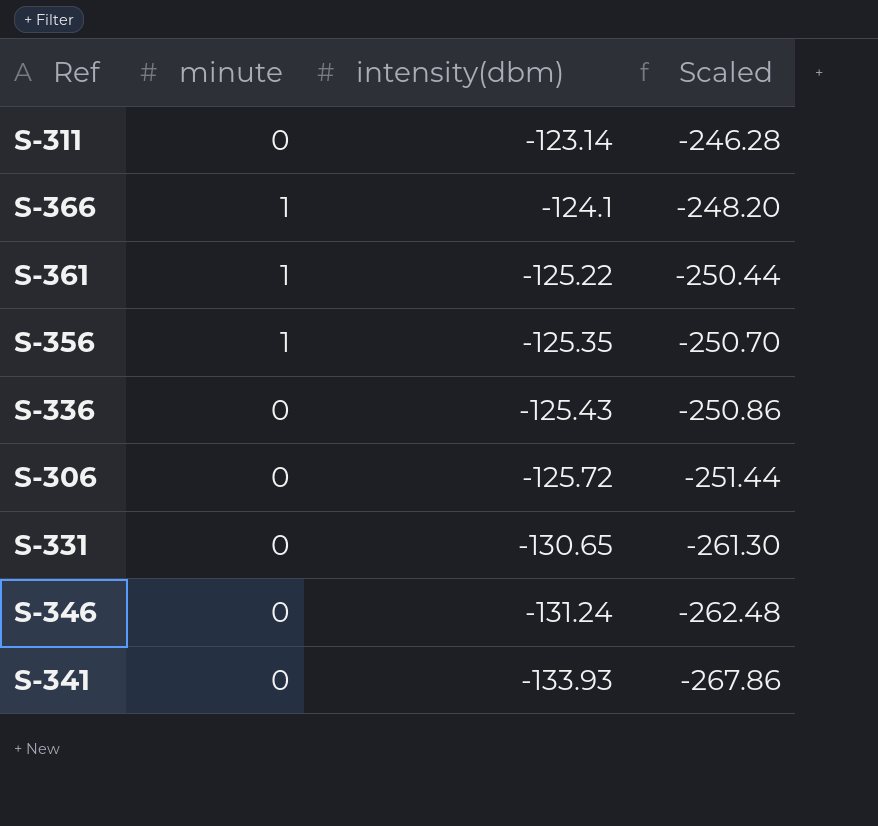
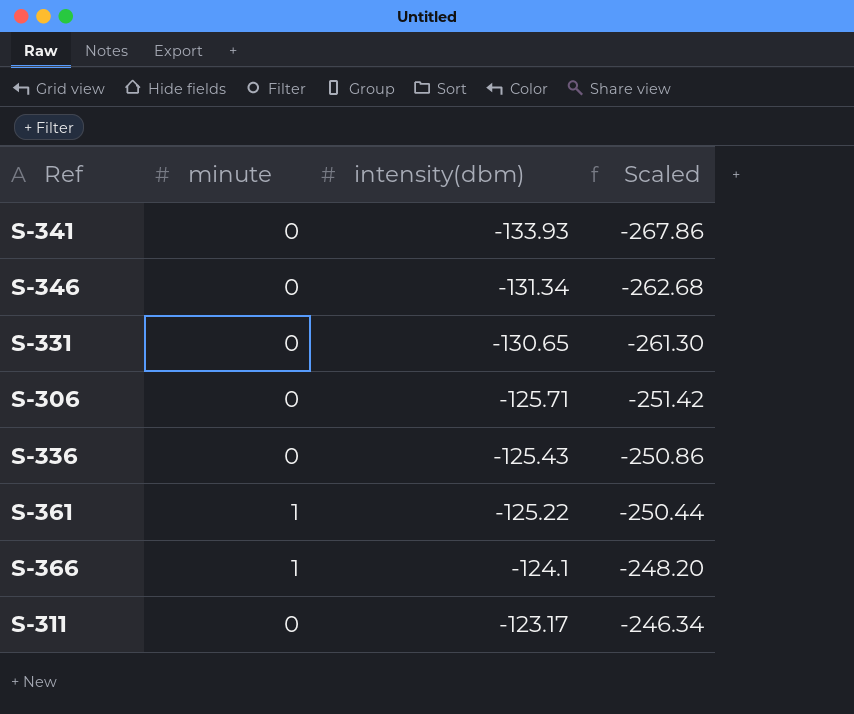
row order: intensity(dbm) descending -> intensity(dbm) ascending
row S-356: 1 | -125.35 | -250.70 -> none
S-346 | intensity(dbm): -131.24 -> -131.34
S-346 | Scaled: -262.48 -> -262.68
S-306 | intensity(dbm): -125.72 -> -125.71
S-306 | Scaled: -251.44 -> -251.42
S-311 | intensity(dbm): -123.14 -> -123.17
S-311 | Scaled: -246.28 -> -246.34

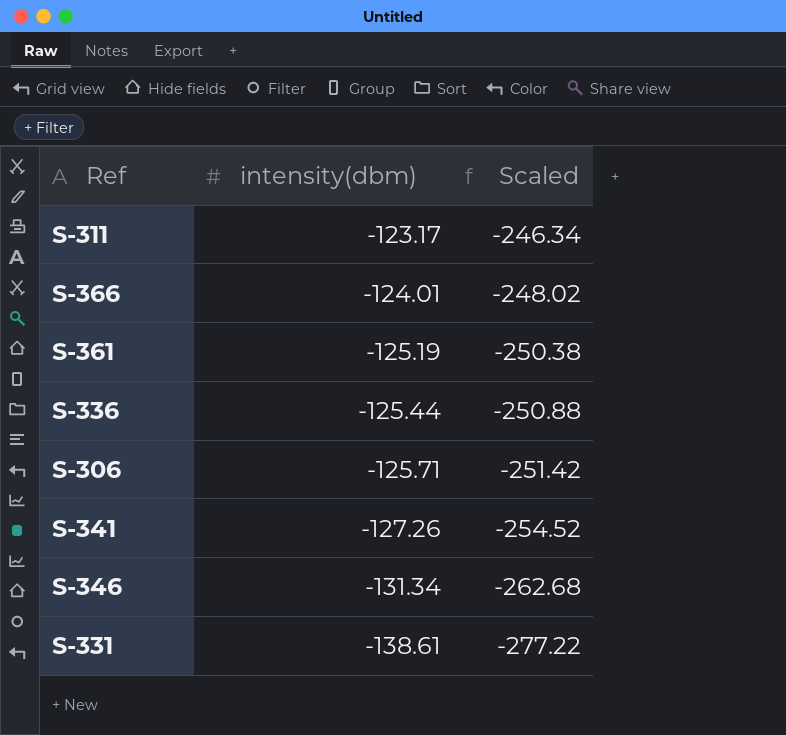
row order: intensity(dbm) ascending -> intensity(dbm) descending
column minute | position: 2 -> none
S-366 | intensity(dbm): -124.1 -> -124.01
S-366 | Scaled: -248.20 -> -248.02
S-361 | intensity(dbm): -125.22 -> -125.19
S-361 | Scaled: -250.44 -> -250.38
S-336 | intensity(dbm): -125.43 -> -125.44
S-336 | Scaled: -250.86 -> -250.88
S-341 | intensity(dbm): -133.93 -> -127.26
S-341 | Scaled: -267.86 -> -254.52
S-331 | intensity(dbm): -130.65 -> -138.61
S-331 | Scaled: -261.30 -> -277.22

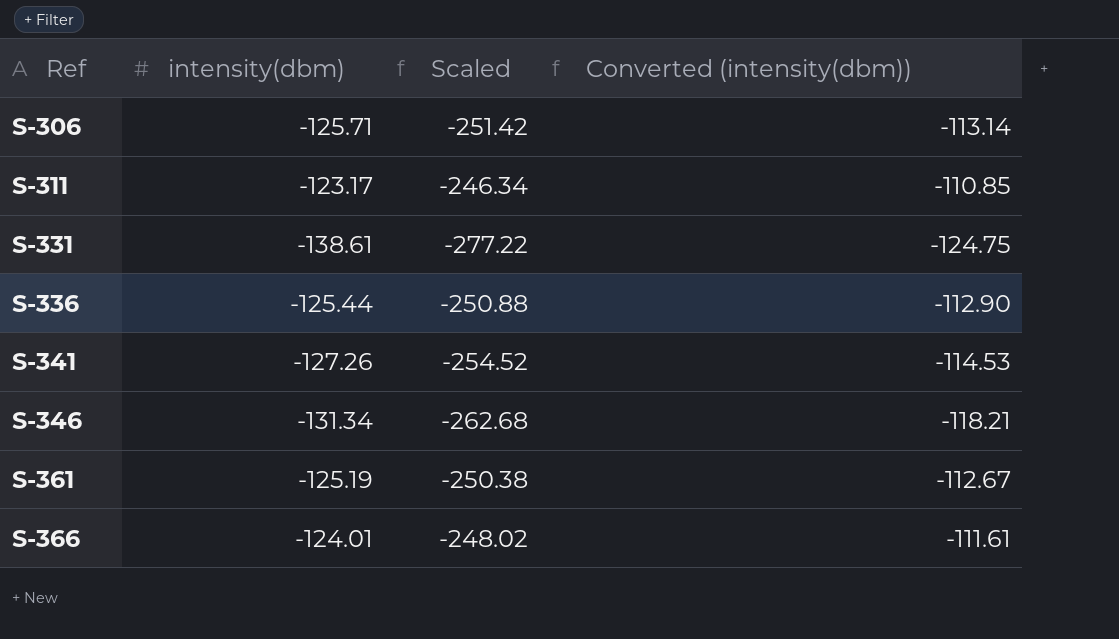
row order: intensity(dbm) descending -> Ref ascending
column Converted (intensity(dbm)) | formula: none -> [intensity(dbm)] * 0.9

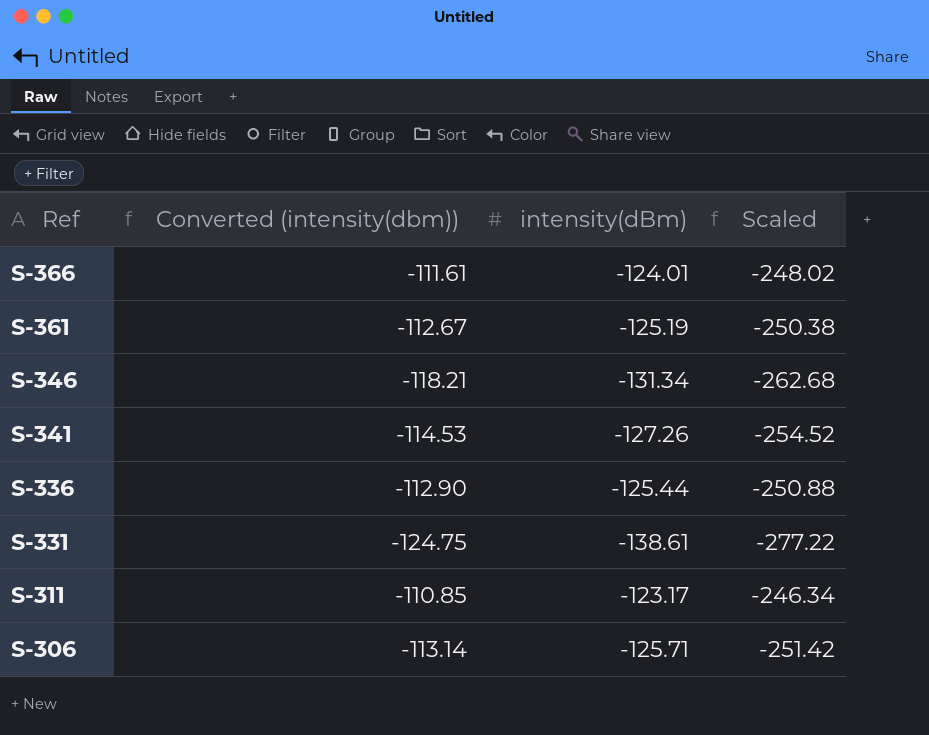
row order: Ref ascending -> Ref descending
column Converted (intensity(dbm)) | position: 4 -> 2
column name: intensity(dbm) -> intensity(dBm)

